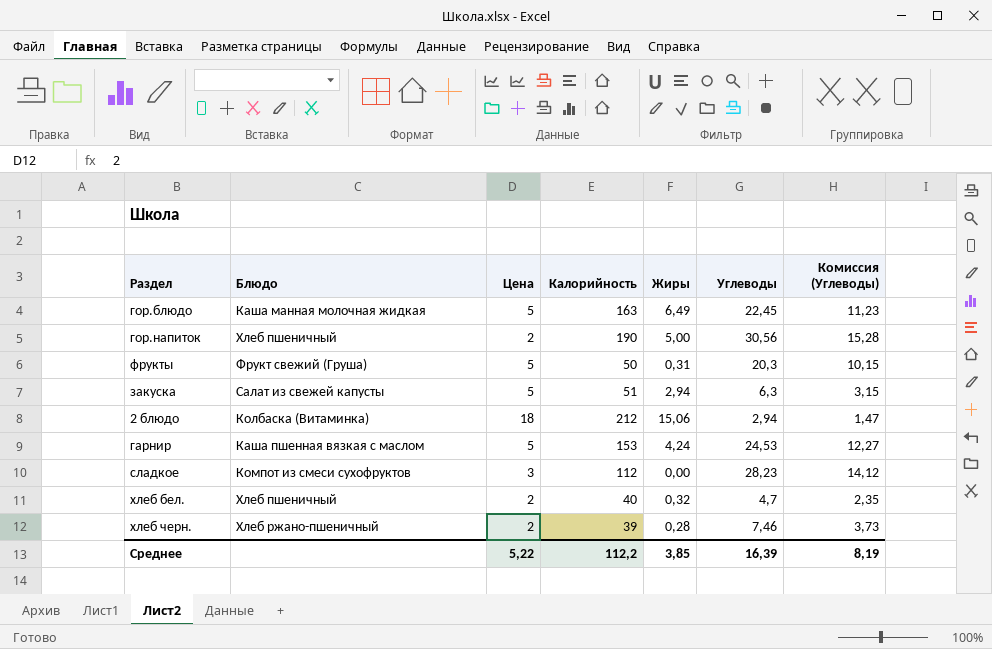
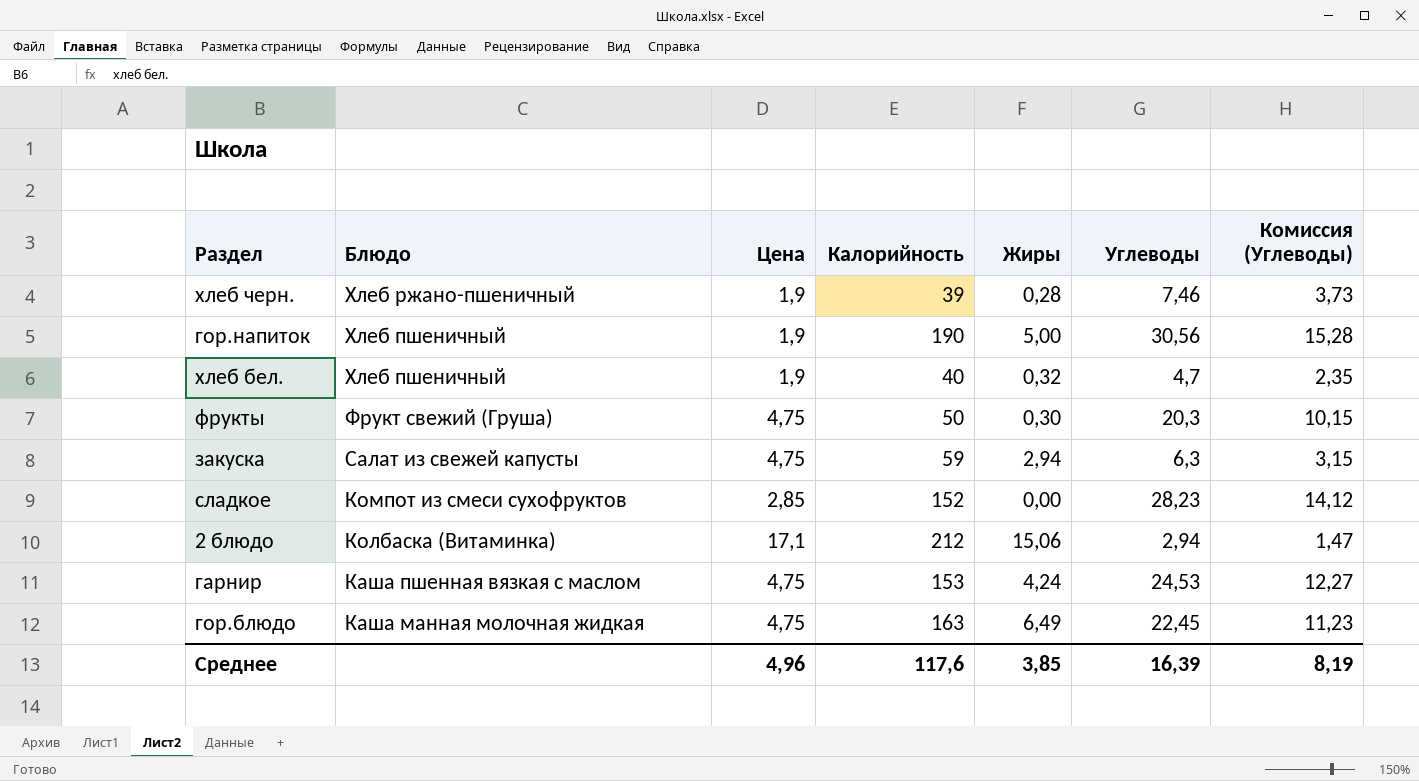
row order: none -> Блюдо descending
хлеб черн. | Цена: 2 -> 1,9
гор.напиток | Цена: 2 -> 1,9
хлеб бел. | Цена: 2 -> 1,9
фрукты | Цена: 5 -> 4,75
фрукты | Жиры: 0,31 -> 0,30
закуска | Цена: 5 -> 4,75
закуска | Калорийность: 51 -> 59
сладкое | Цена: 3 -> 2,85
сладкое | Калорийность: 112 -> 152
2 блюдо | Цена: 18 -> 17,1
гарнир | Цена: 5 -> 4,75
гор.блюдо | Цена: 5 -> 4,75
Среднее | Цена: 5,22 -> 4,96
Среднее | Калорийность: 112,2 -> 117,6

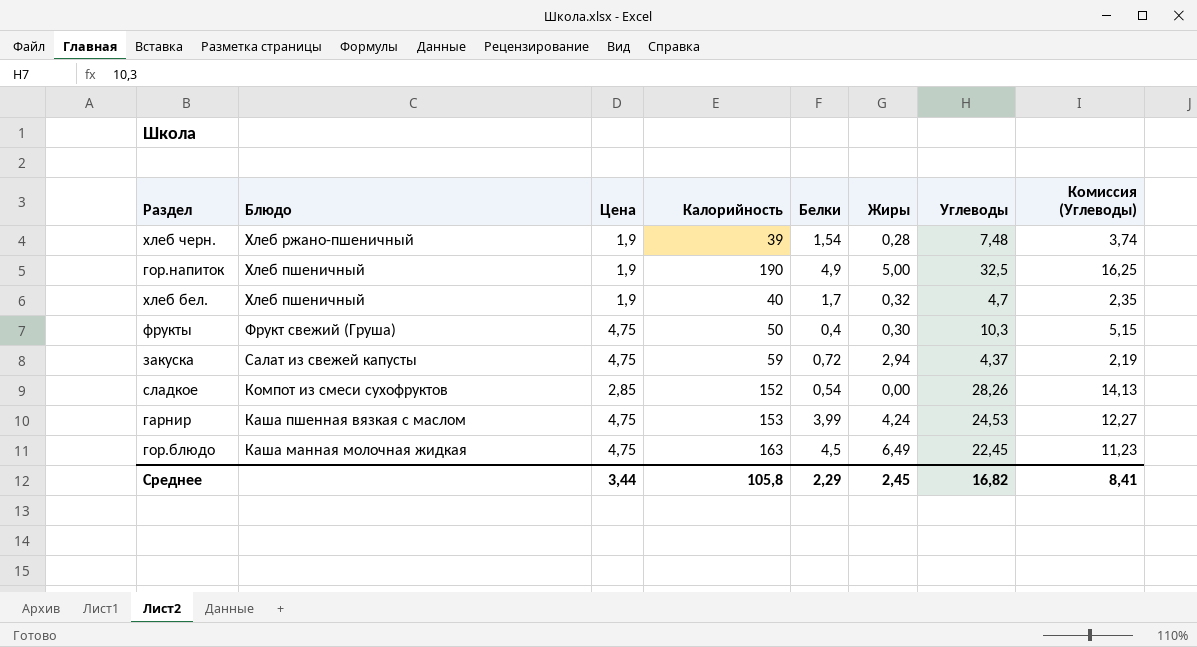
column Белки | position: none -> 5
row 2 блюдо: Колбаска (Витаминка) | 17,1 | 212 | 15,06 | 2,94 | 1,47 -> none
хлеб черн. | Углеводы: 7,46 -> 7,48
хлеб черн. | Комиссия (Углеводы): 3,73 -> 3,74
гор.напиток | Углеводы: 30,56 -> 32,5
гор.напиток | Комиссия (Углеводы): 15,28 -> 16,25
фрукты | Углеводы: 20,3 -> 10,3
фрукты | Комиссия (Углеводы): 10,15 -> 5,15
закуска | Углеводы: 6,3 -> 4,37
закуска | Комиссия (Углеводы): 3,15 -> 2,19
сладкое | Углеводы: 28,23 -> 28,26
сладкое | Комиссия (Углеводы): 14,12 -> 14,13
Среднее | Цена: 4,96 -> 3,44
Среднее | Калорийность: 117,6 -> 105,8
Среднее | Жиры: 3,85 -> 2,45
Среднее | Углеводы: 16,39 -> 16,82
Среднее | Комиссия (Углеводы): 8,19 -> 8,41

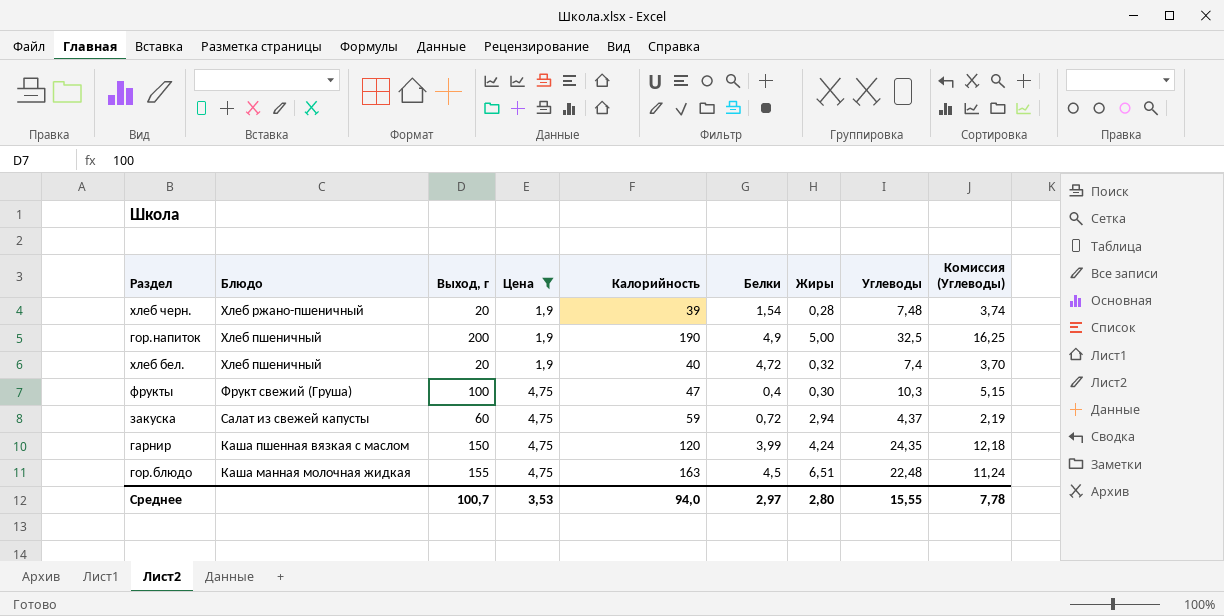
filter: none -> Цена != 2,85
column Выход, г | position: none -> 3
хлеб бел. | Белки: 1,7 -> 4,72
хлеб бел. | Углеводы: 4,7 -> 7,4
хлеб бел. | Комиссия (Углеводы): 2,35 -> 3,70
фрукты | Калорийность: 50 -> 47
гарнир | Калорийность: 153 -> 120
гарнир | Углеводы: 24,53 -> 24,35
гарнир | Комиссия (Углеводы): 12,27 -> 12,18
гор.блюдо | Жиры: 6,49 -> 6,51
гор.блюдо | Углеводы: 22,45 -> 22,48
гор.блюдо | Комиссия (Углеводы): 11,23 -> 11,24
Среднее | Цена: 3,44 -> 3,53
Среднее | Калорийность: 105,8 -> 94,0
Среднее | Белки: 2,29 -> 2,97
Среднее | Жиры: 2,45 -> 2,80
Среднее | Углеводы: 16,82 -> 15,55
Среднее | Комиссия (Углеводы): 8,41 -> 7,78

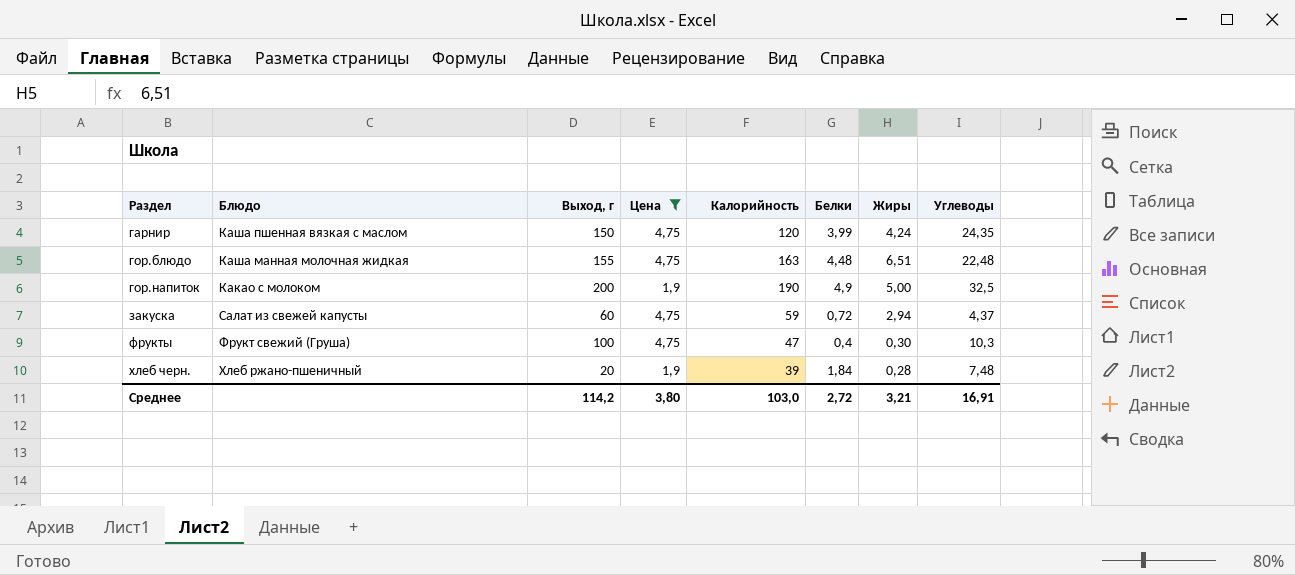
row order: Блюдо descending -> Раздел ascending
column Комиссия (Углеводы) | formula: [Углеводы] * 0,5 -> none
row хлеб бел.: Хлеб пшеничный | 20 | 1,9 | 40 | 4,72 | 0,32 | 7,4 | 3,70 -> none
гор.блюдо | Белки: 4,5 -> 4,48
гор.напиток | Блюдо: Хлеб пшеничный -> Какао с молоком
хлеб черн. | Белки: 1,54 -> 1,84
Среднее | Выход, г: 100,7 -> 114,2
Среднее | Цена: 3,53 -> 3,80
Среднее | Калорийность: 94,0 -> 103,0
Среднее | Белки: 2,97 -> 2,72
Среднее | Жиры: 2,80 -> 3,21
Среднее | Углеводы: 15,55 -> 16,91

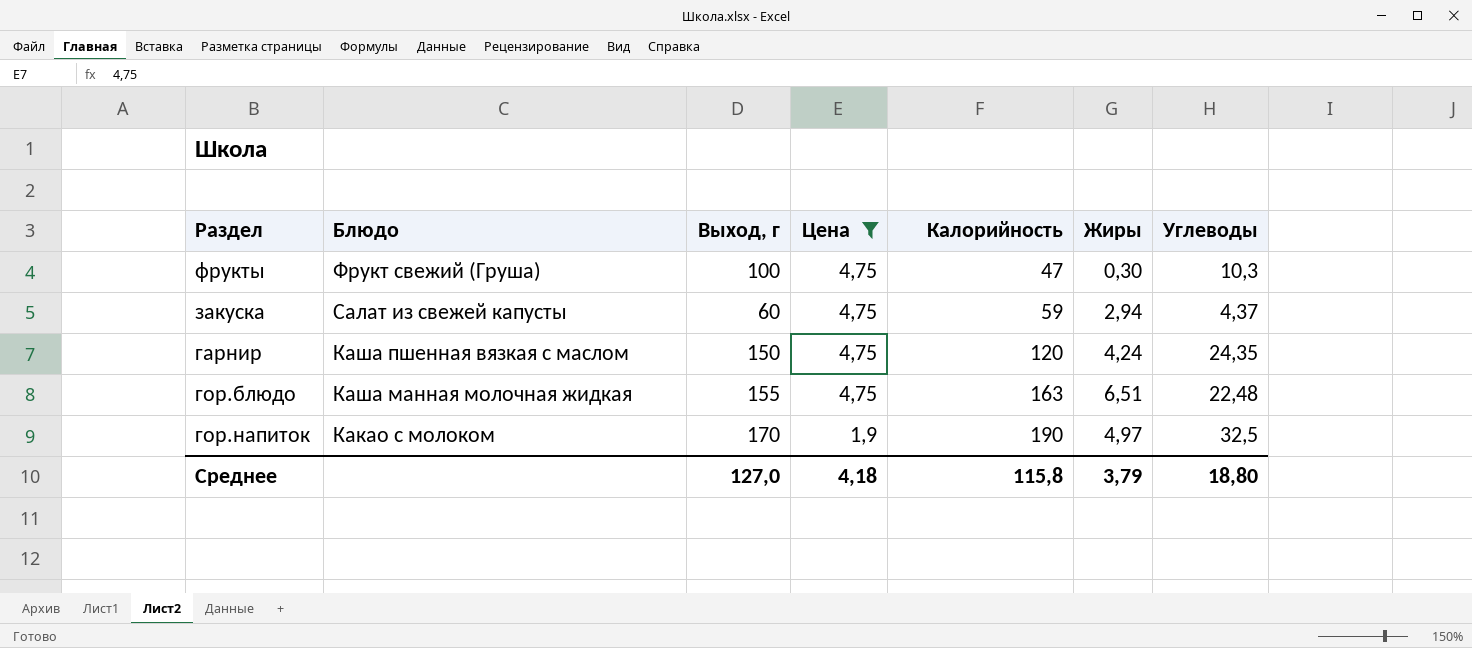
row order: Раздел ascending -> Блюдо descending
column Белки | position: 6 -> none
row хлеб черн.: Хлеб ржано-пшеничный | 20 | 1,9 | 39 | 1,84 | 0,28 | 7,48 -> none
гор.напиток | Выход, г: 200 -> 170
гор.напиток | Жиры: 5,00 -> 4,97
Среднее | Выход, г: 114,2 -> 127,0
Среднее | Цена: 3,80 -> 4,18
Среднее | Калорийность: 103,0 -> 115,8
Среднее | Жиры: 3,21 -> 3,79
Среднее | Углеводы: 16,91 -> 18,80

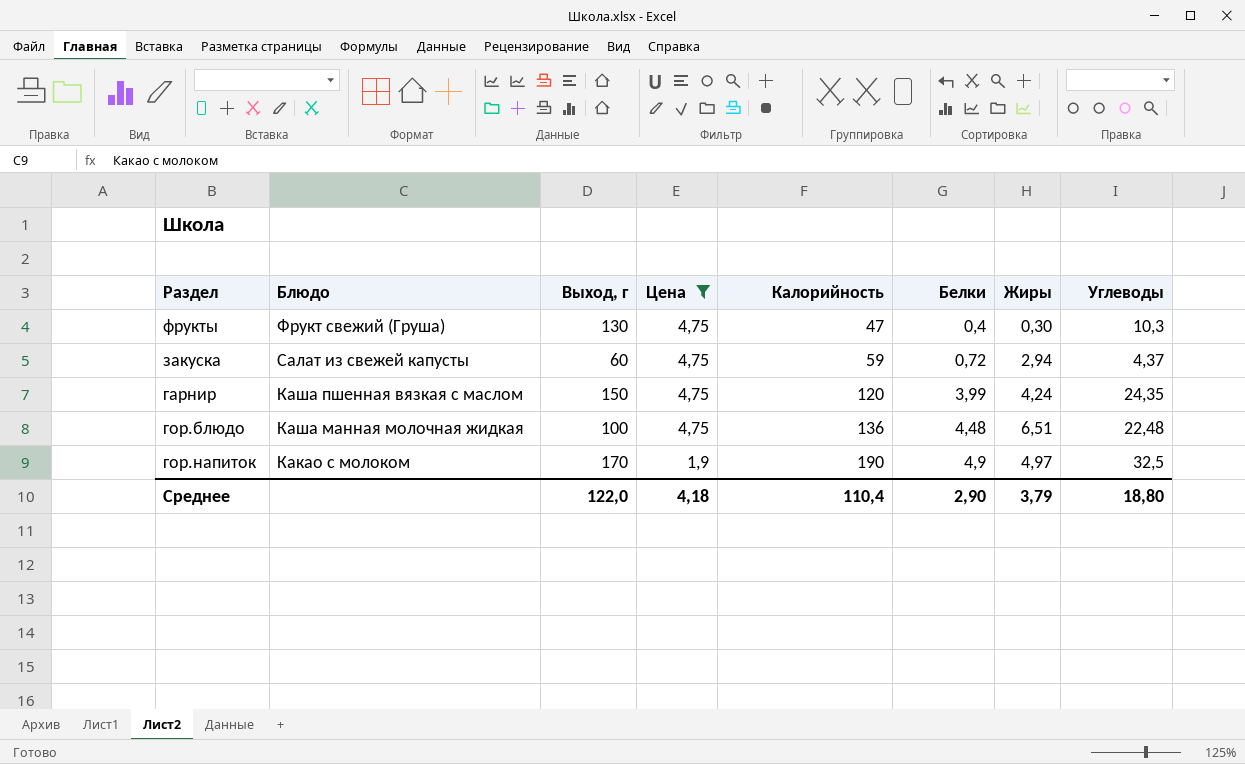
column Белки | position: none -> 6
фрукты | Выход, г: 100 -> 130
гор.блюдо | Выход, г: 155 -> 100
гор.блюдо | Калорийность: 163 -> 136
Среднее | Выход, г: 127,0 -> 122,0
Среднее | Калорийность: 115,8 -> 110,4

